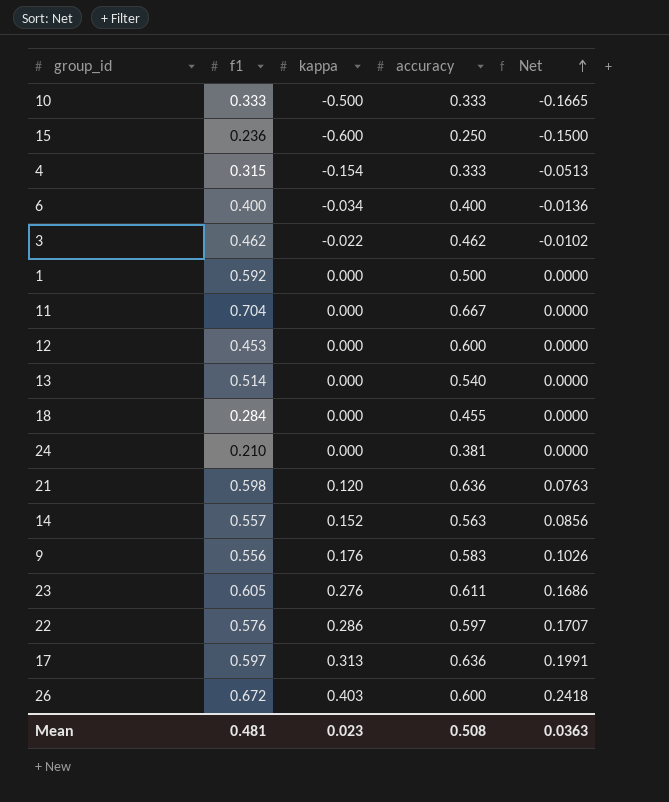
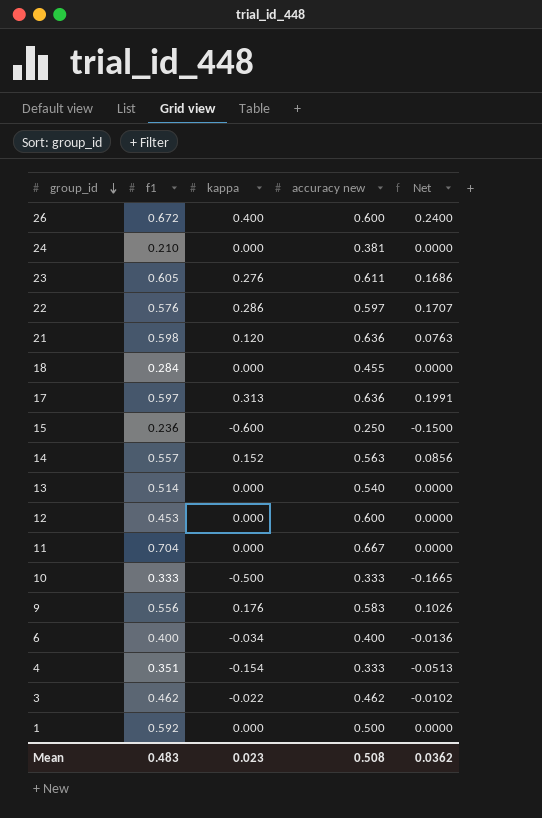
row order: Net ascending -> group_id descending
column name: accuracy -> accuracy new
26 | kappa: 0.403 -> 0.400
26 | Net: 0.2418 -> 0.2400
4 | f1: 0.315 -> 0.351
Mean | f1: 0.481 -> 0.483
Mean | Net: 0.0363 -> 0.0362

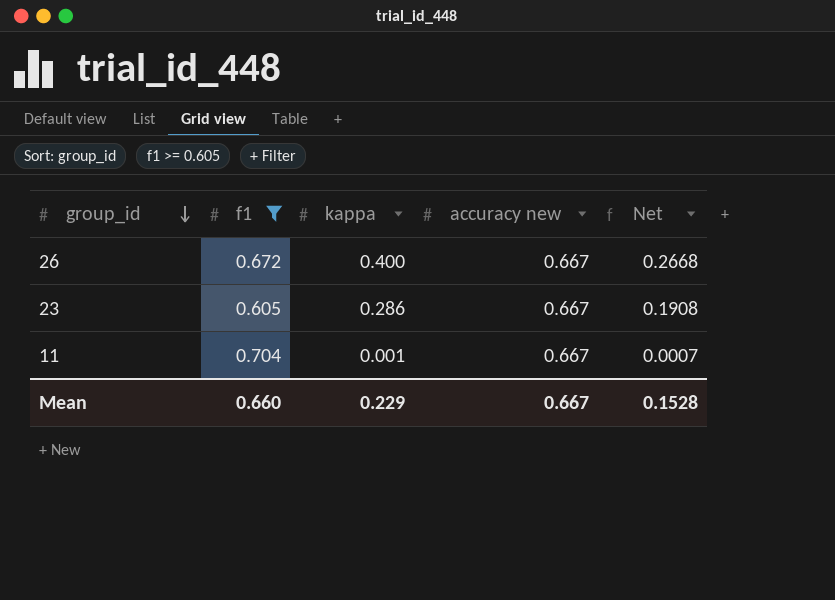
filter: none -> f1 >= 0.605
26 | accuracy new: 0.600 -> 0.667
26 | Net: 0.2400 -> 0.2668
23 | kappa: 0.276 -> 0.286
23 | accuracy new: 0.611 -> 0.667
23 | Net: 0.1686 -> 0.1908
11 | kappa: 0.000 -> 0.001
11 | Net: 0.0000 -> 0.0007
Mean | f1: 0.483 -> 0.660
Mean | kappa: 0.023 -> 0.229
Mean | accuracy new: 0.508 -> 0.667
Mean | Net: 0.0362 -> 0.1528

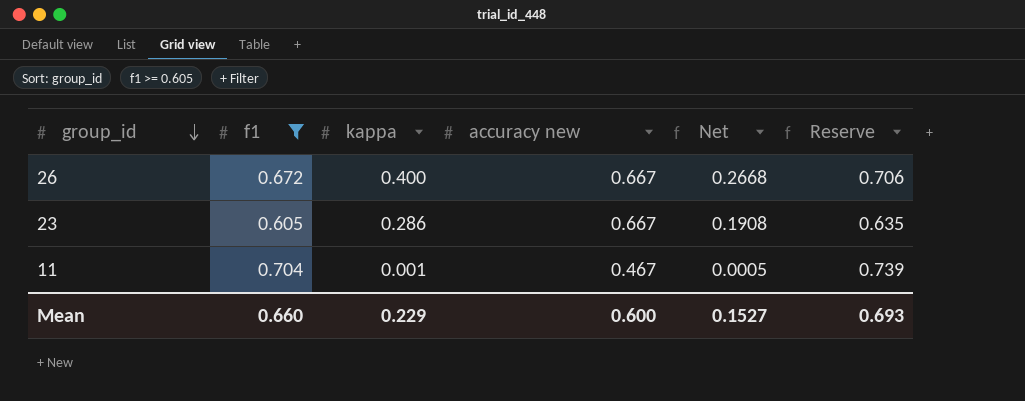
column Reserve | formula: none -> [f1] * 1.05
11 | accuracy new: 0.667 -> 0.467
11 | Net: 0.0007 -> 0.0005
Mean | accuracy new: 0.667 -> 0.600
Mean | Net: 0.1528 -> 0.1527

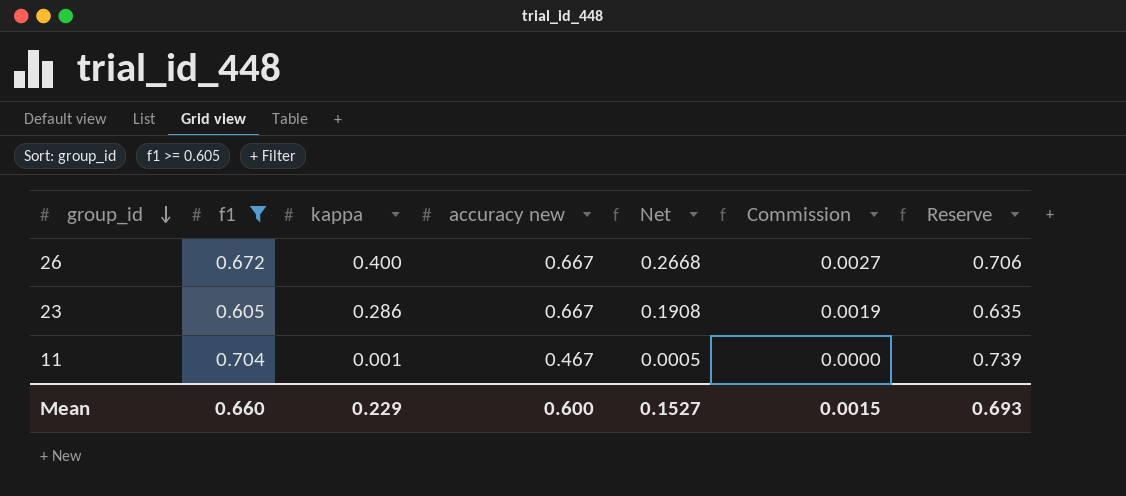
column Commission | formula: none -> [Net] * 0.01

